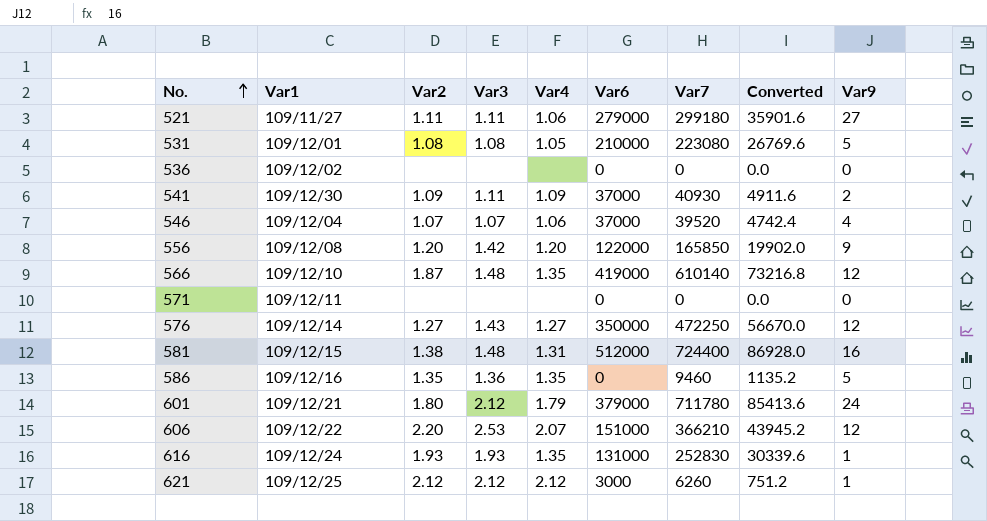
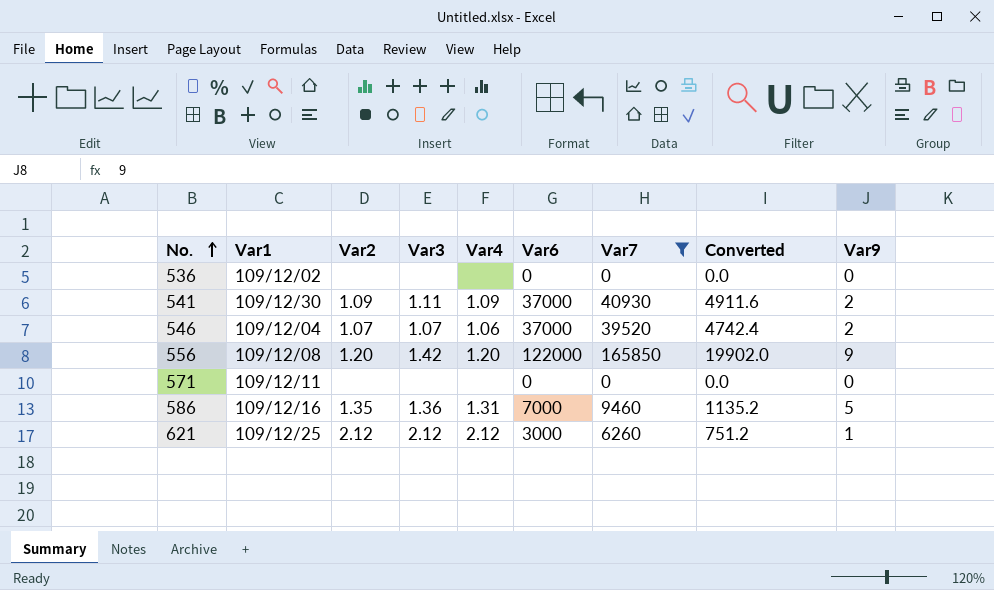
filter: none -> Var7 <= 165850
546 | Var9: 4 -> 2
586 | Var4: 1.35 -> 1.31
586 | Var6: 0 -> 7000

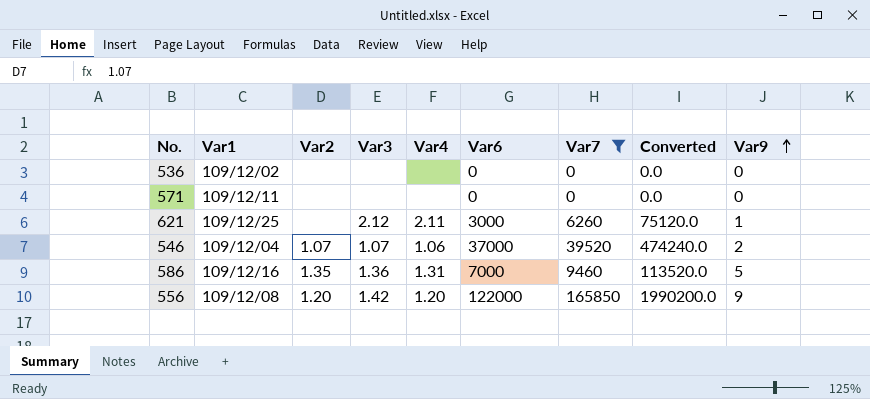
row order: No. ascending -> Var9 ascending
column Converted | formula: [Var7] * 0.12 -> [Var7] * 12
row 541: 109/12/30 | 1.09 | 1.11 | 1.09 | 37000 | 40930 | 4911.6 | 2 -> none
621 | Var2: 2.12 -> none
621 | Var4: 2.12 -> 2.11

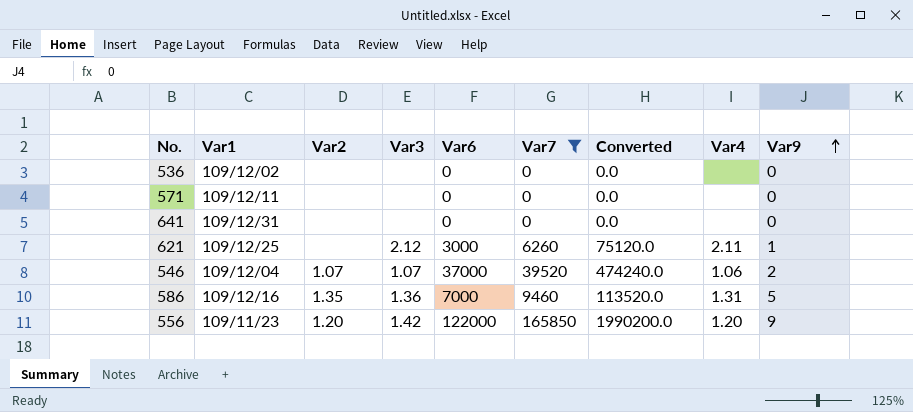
column Var4 | position: 5 -> 8
row 641: none -> 109/12/31 | none | none | 0 | 0 | 0.0 | none | 0
556 | Var1: 109/12/08 -> 109/11/23

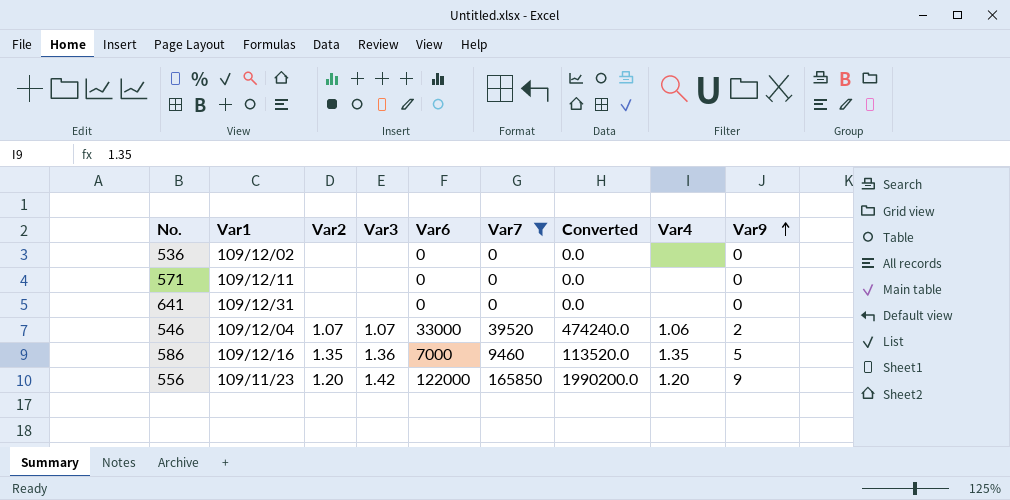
row 621: 109/12/25 | none | 2.12 | 3000 | 6260 | 75120.0 | 2.11 | 1 -> none
546 | Var6: 37000 -> 33000
586 | Var4: 1.31 -> 1.35

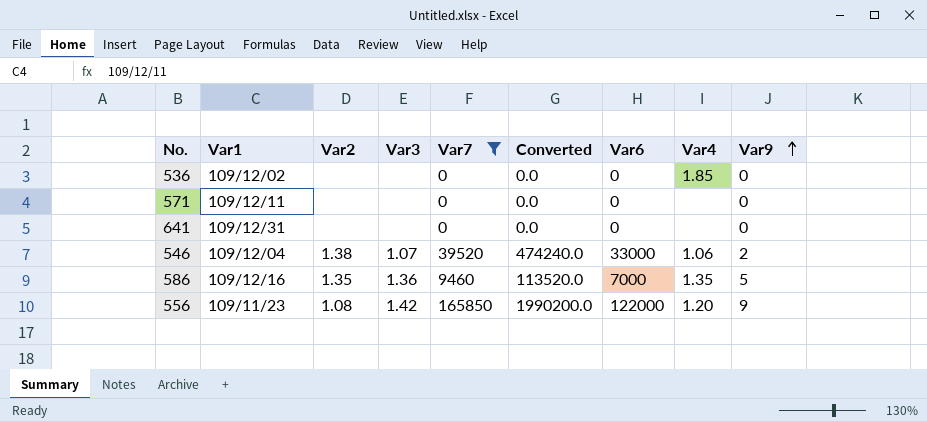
column Var6 | position: 5 -> 7
536 | Var4: none -> 1.85
546 | Var2: 1.07 -> 1.38
556 | Var2: 1.20 -> 1.08

